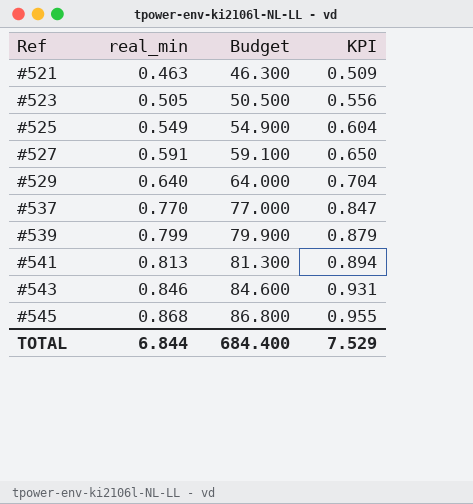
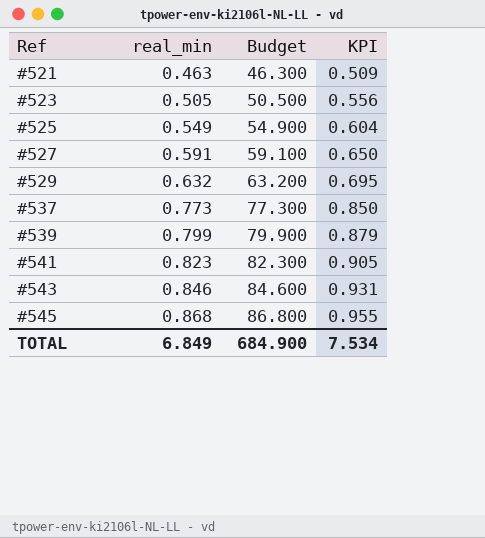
#529 | real_min: 0.640 -> 0.632
#529 | Budget: 64.000 -> 63.200
#529 | KPI: 0.704 -> 0.695
#537 | real_min: 0.770 -> 0.773
#537 | Budget: 77.000 -> 77.300
#537 | KPI: 0.847 -> 0.850
#541 | real_min: 0.813 -> 0.823
#541 | Budget: 81.300 -> 82.300
#541 | KPI: 0.894 -> 0.905
TOTAL | real_min: 6.844 -> 6.849
TOTAL | Budget: 684.400 -> 684.900
TOTAL | KPI: 7.529 -> 7.534

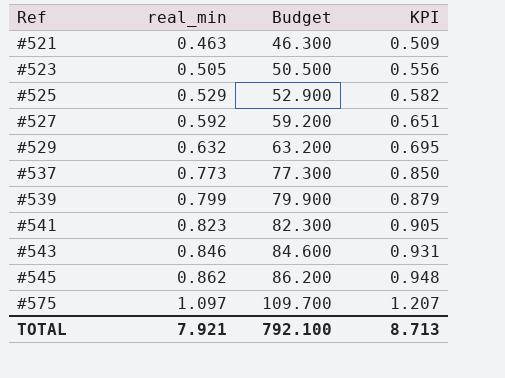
#525 | real_min: 0.549 -> 0.529
#525 | Budget: 54.900 -> 52.900
#525 | KPI: 0.604 -> 0.582
#527 | real_min: 0.591 -> 0.592
#527 | Budget: 59.100 -> 59.200
#527 | KPI: 0.650 -> 0.651
#545 | real_min: 0.868 -> 0.862
#545 | Budget: 86.800 -> 86.200
#545 | KPI: 0.955 -> 0.948
row #575: none -> 1.097 | 109.700 | 1.207
TOTAL | real_min: 6.849 -> 7.921
TOTAL | Budget: 684.900 -> 792.100
TOTAL | KPI: 7.534 -> 8.713

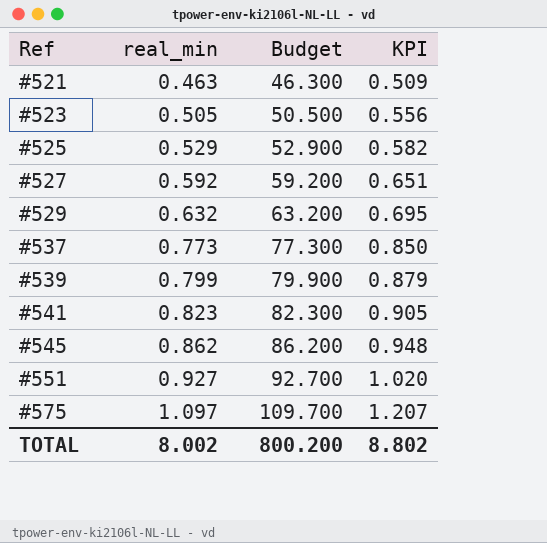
row #543: 0.846 | 84.600 | 0.931 -> none
row #551: none -> 0.927 | 92.700 | 1.020
TOTAL | real_min: 7.921 -> 8.002
TOTAL | Budget: 792.100 -> 800.200
TOTAL | KPI: 8.713 -> 8.802

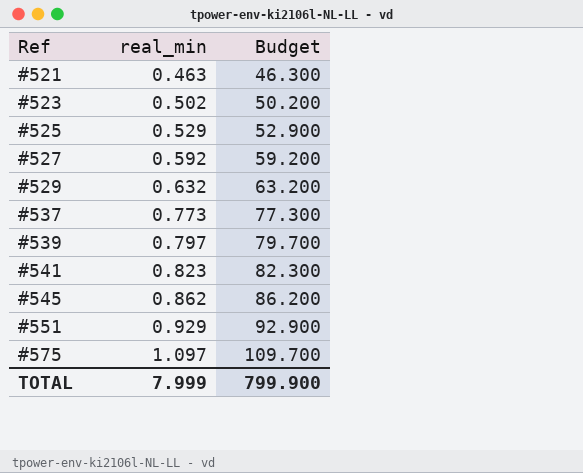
column KPI | formula: [real_min] * 1.1 -> none
#523 | real_min: 0.505 -> 0.502
#523 | Budget: 50.500 -> 50.200
#539 | real_min: 0.799 -> 0.797
#539 | Budget: 79.900 -> 79.700
#551 | real_min: 0.927 -> 0.929
#551 | Budget: 92.700 -> 92.900
TOTAL | real_min: 8.002 -> 7.999
TOTAL | Budget: 800.200 -> 799.900

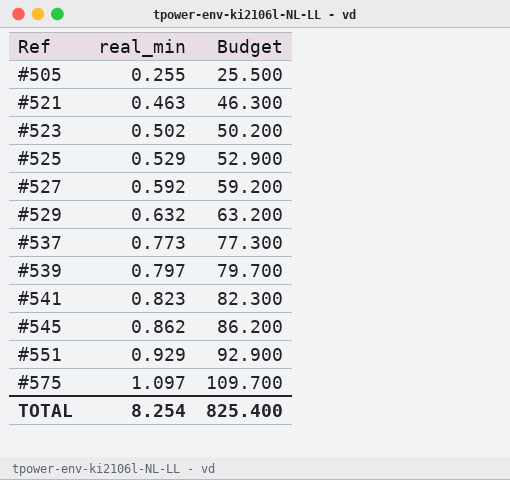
row #505: none -> 0.255 | 25.500
TOTAL | real_min: 7.999 -> 8.254
TOTAL | Budget: 799.900 -> 825.400

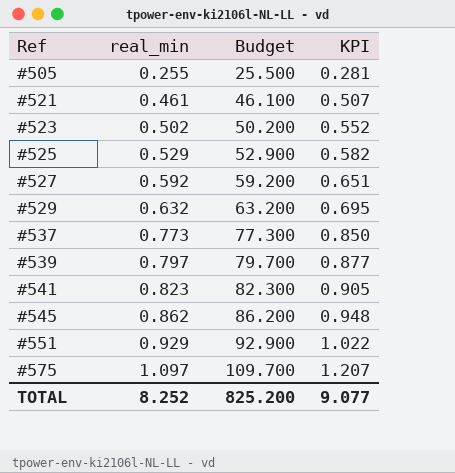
column KPI | formula: none -> [real_min] * 1.1
#521 | real_min: 0.463 -> 0.461
#521 | Budget: 46.300 -> 46.100
TOTAL | real_min: 8.254 -> 8.252
TOTAL | Budget: 825.400 -> 825.200

